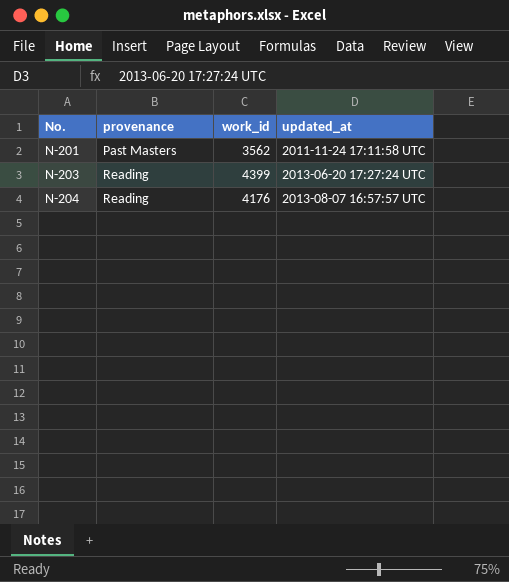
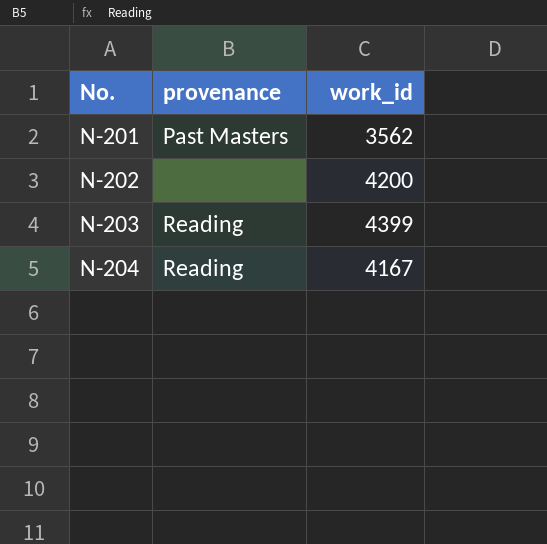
column updated_at | position: 4 -> none
row N-202: none -> none | 4200
N-204 | work_id: 4176 -> 4167

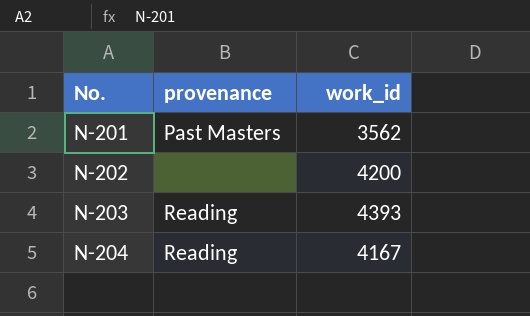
N-203 | work_id: 4399 -> 4393

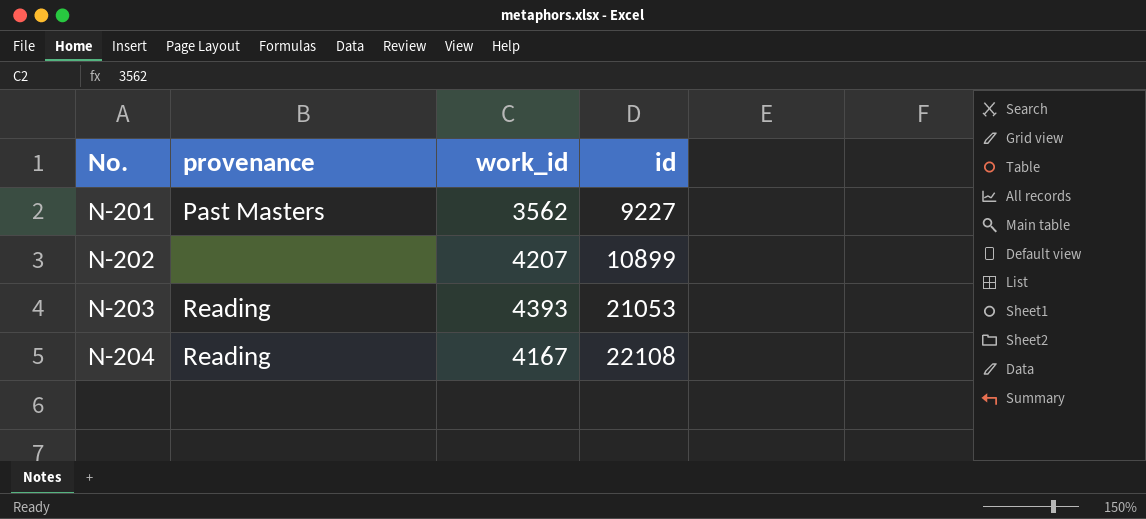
column id | position: none -> 4
N-202 | work_id: 4200 -> 4207

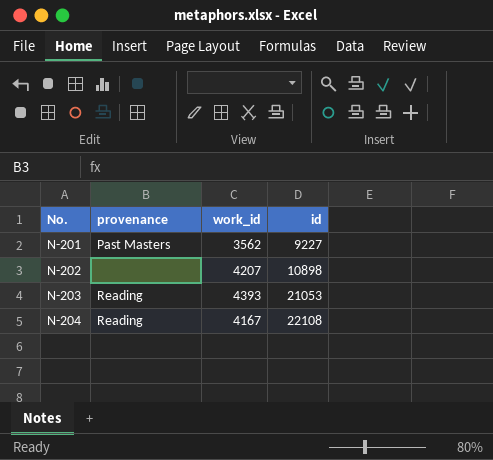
N-202 | id: 10899 -> 10898

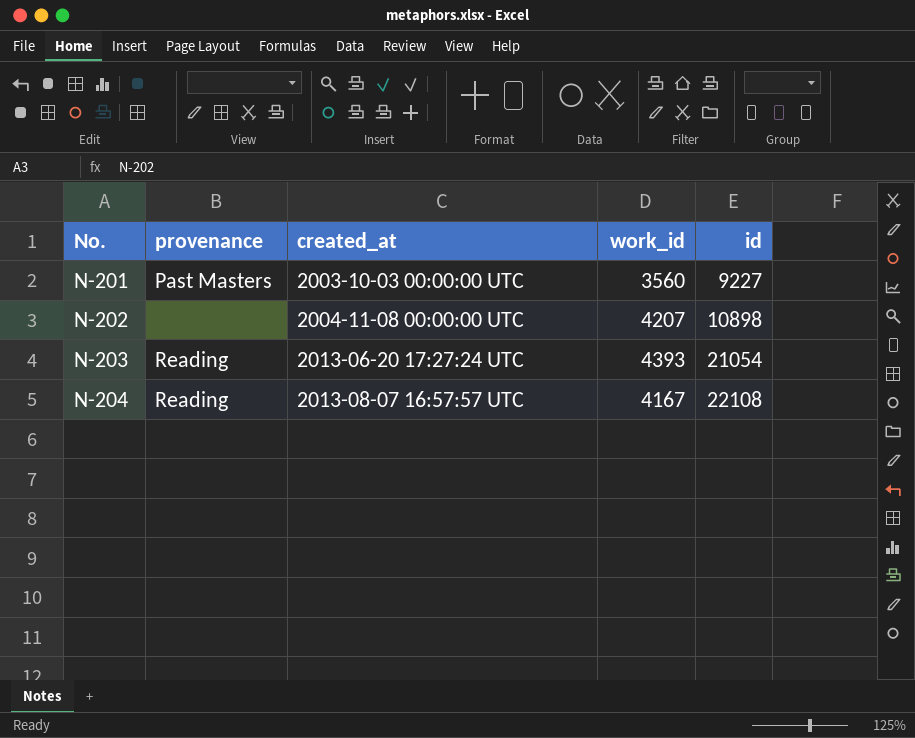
column created_at | position: none -> 3
N-201 | work_id: 3562 -> 3560
N-203 | id: 21053 -> 21054

